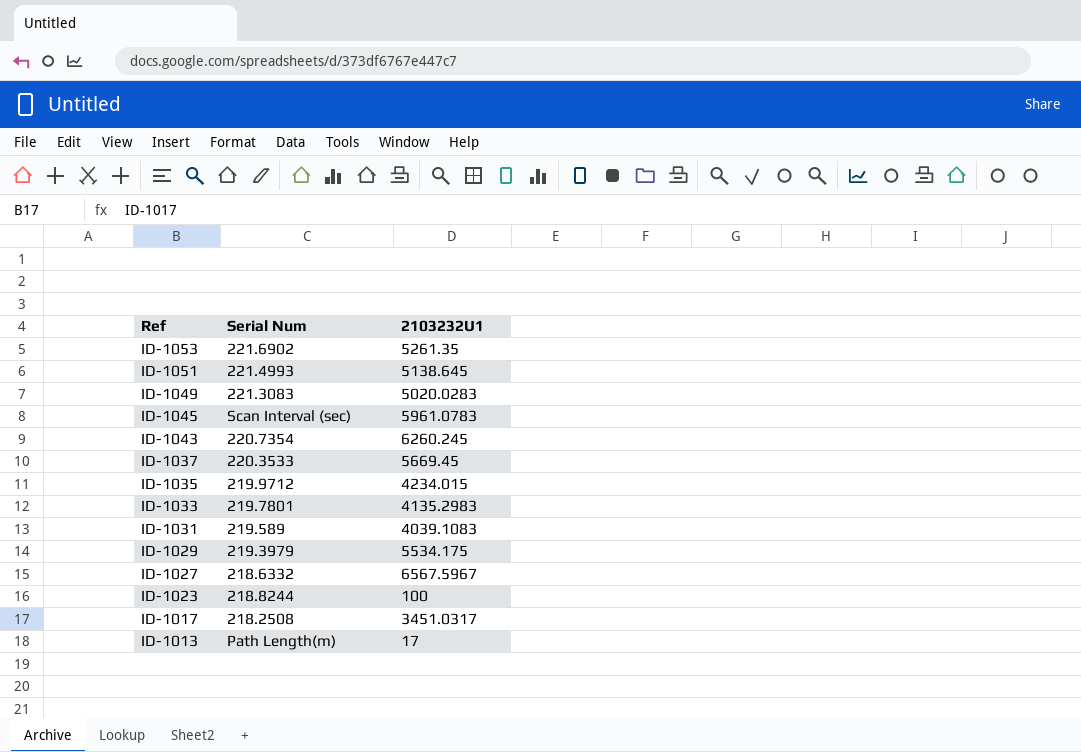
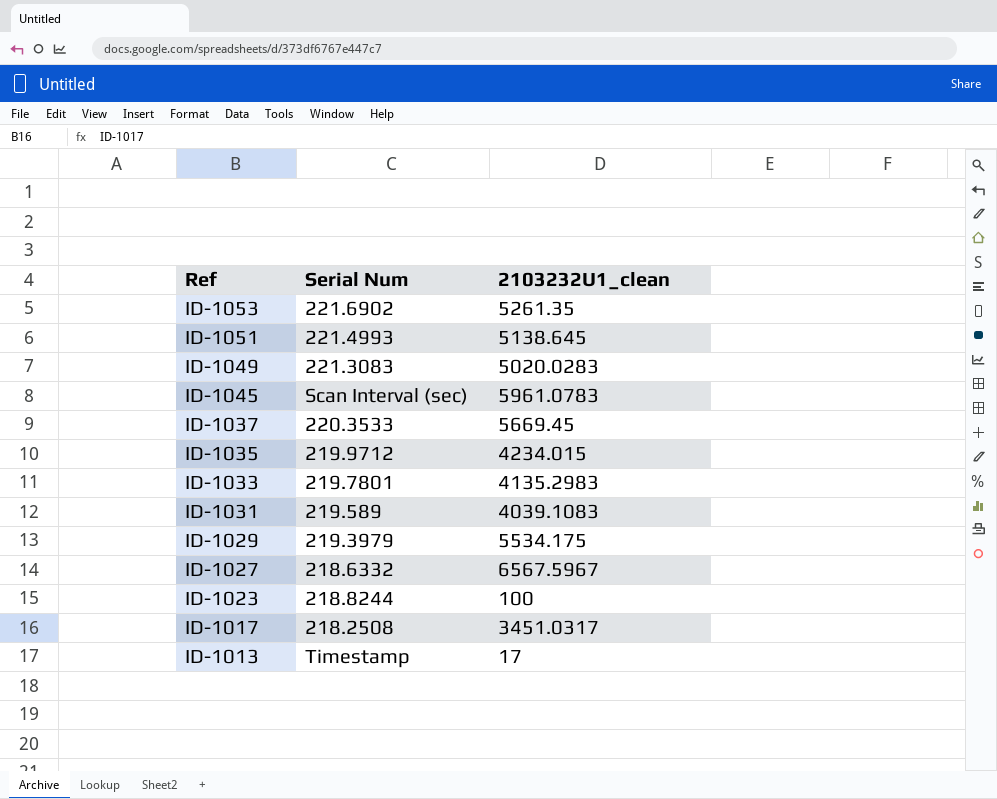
column name: 2103232U1 -> 2103232U1_clean
row ID-1043: 220.7354 | 6260.245 -> none
ID-1013 | Serial Num: Path Length(m) -> Timestamp

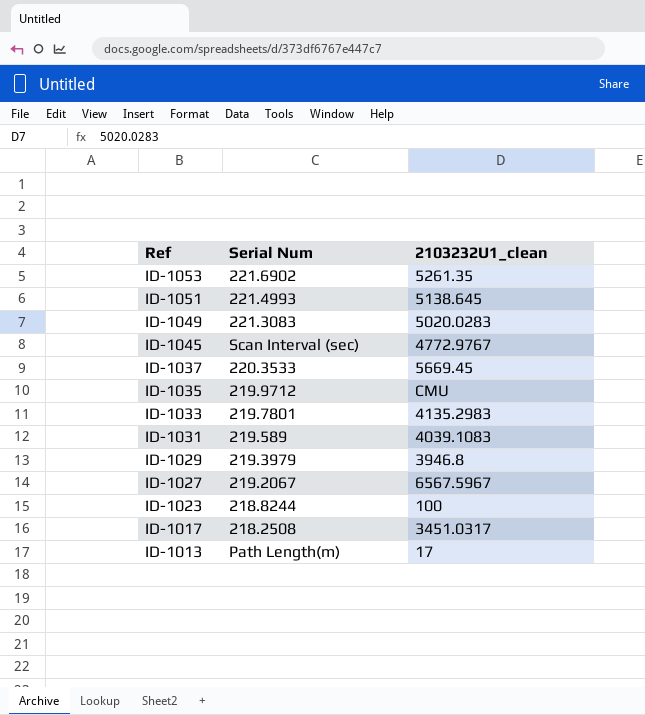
ID-1045 | 2103232U1_clean: 5961.0783 -> 4772.9767
ID-1035 | 2103232U1_clean: 4234.015 -> CMU
ID-1029 | 2103232U1_clean: 5534.175 -> 3946.8
ID-1027 | Serial Num: 218.6332 -> 219.2067
ID-1013 | Serial Num: Timestamp -> Path Length(m)

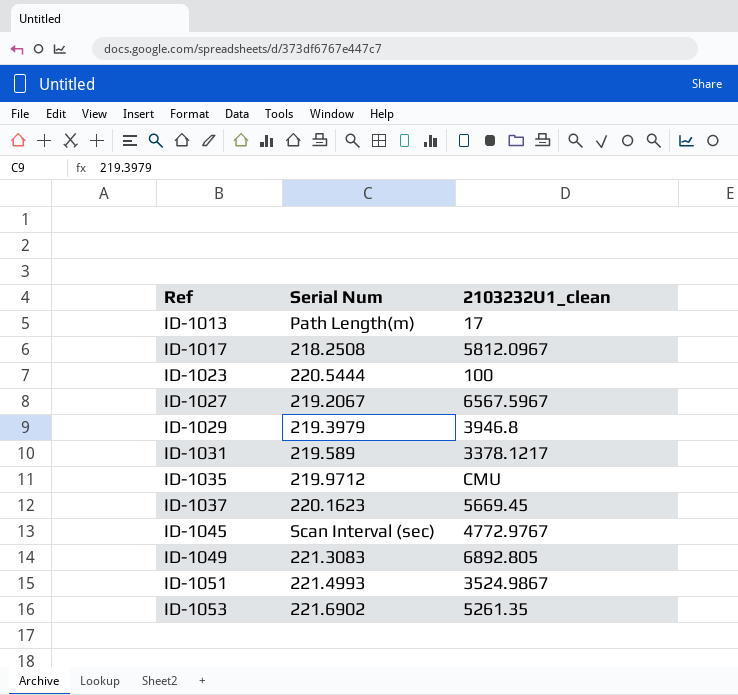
row order: Ref descending -> Ref ascending
row ID-1033: 219.7801 | 4135.2983 -> none
ID-1017 | 2103232U1_clean: 3451.0317 -> 5812.0967
ID-1023 | Serial Num: 218.8244 -> 220.5444
ID-1031 | 2103232U1_clean: 4039.1083 -> 3378.1217
ID-1037 | Serial Num: 220.3533 -> 220.1623
ID-1049 | 2103232U1_clean: 5020.0283 -> 6892.805
ID-1051 | 2103232U1_clean: 5138.645 -> 3524.9867

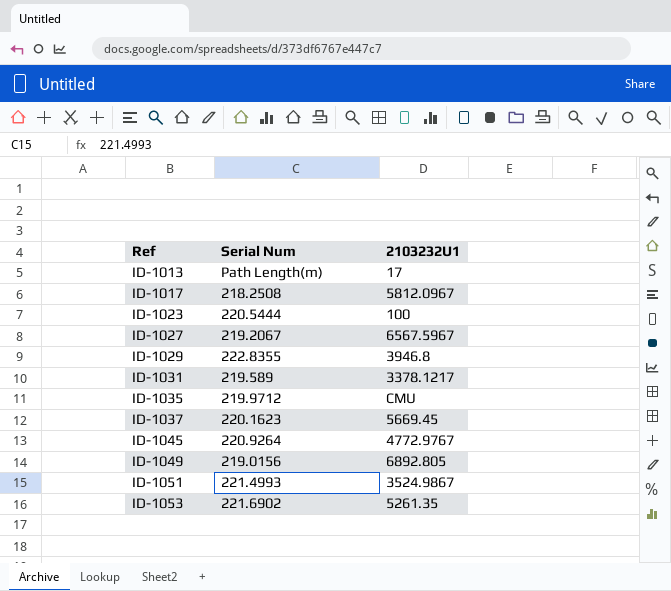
column name: 2103232U1_clean -> 2103232U1
ID-1029 | Serial Num: 219.3979 -> 222.8355
ID-1045 | Serial Num: Scan Interval (sec) -> 220.9264
ID-1049 | Serial Num: 221.3083 -> 219.0156

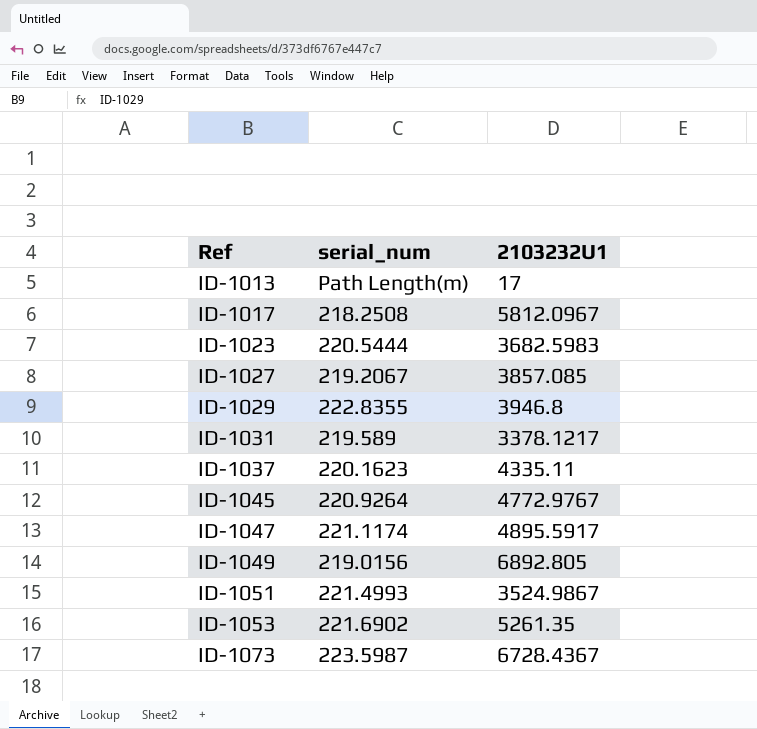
column name: Serial Num -> serial_num
row ID-1035: 219.9712 | CMU -> none
ID-1023 | 2103232U1: 100 -> 3682.5983
ID-1027 | 2103232U1: 6567.5967 -> 3857.085
ID-1037 | 2103232U1: 5669.45 -> 4335.11
row ID-1047: none -> 221.1174 | 4895.5917
row ID-1073: none -> 223.5987 | 6728.4367

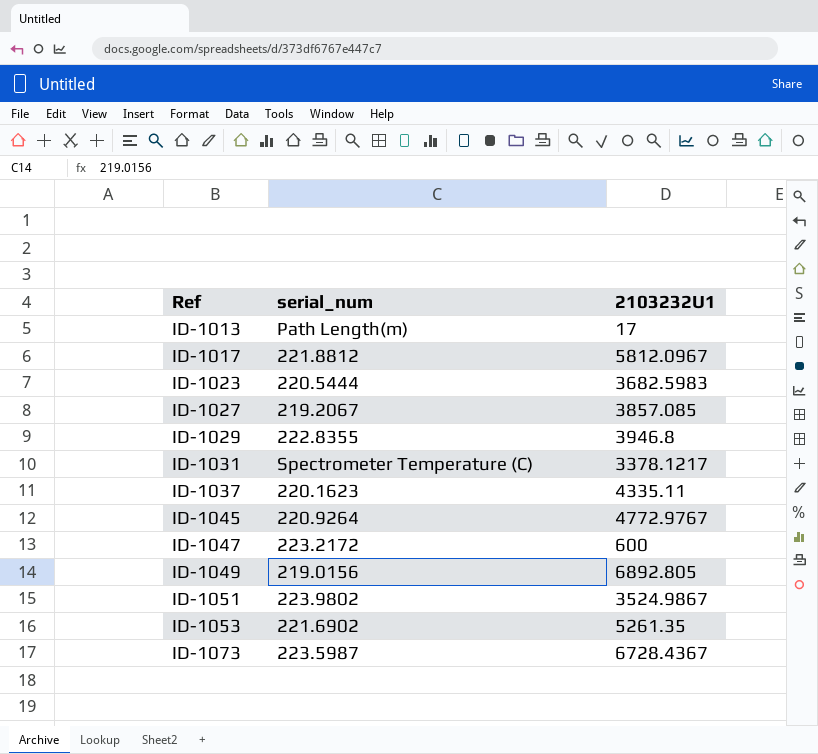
ID-1017 | serial_num: 218.2508 -> 221.8812
ID-1031 | serial_num: 219.589 -> Spectrometer Temperature (C)
ID-1047 | serial_num: 221.1174 -> 223.2172
ID-1047 | 2103232U1: 4895.5917 -> 600
ID-1051 | serial_num: 221.4993 -> 223.9802

